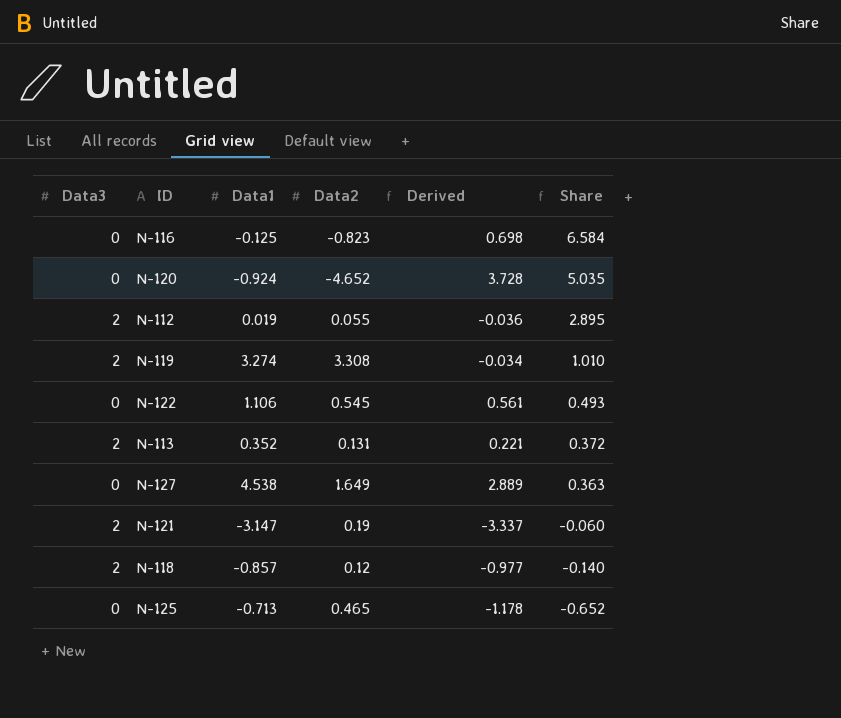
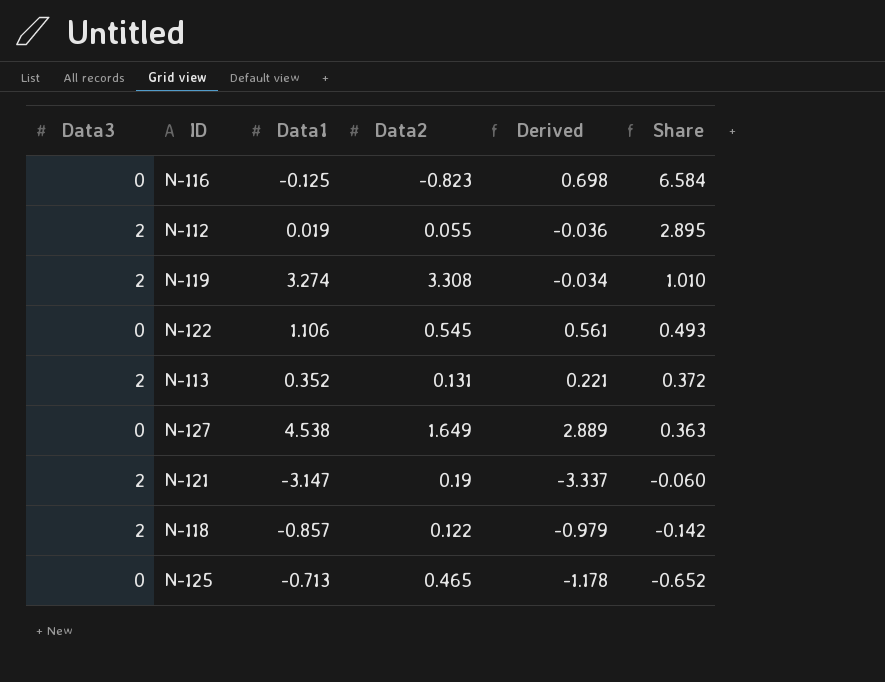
row N-120: 0 | -0.924 | -4.652 | 3.728 | 5.035 -> none
N-118 | Data2: 0.12 -> 0.122
N-118 | Derived: -0.977 -> -0.979
N-118 | Share: -0.140 -> -0.142

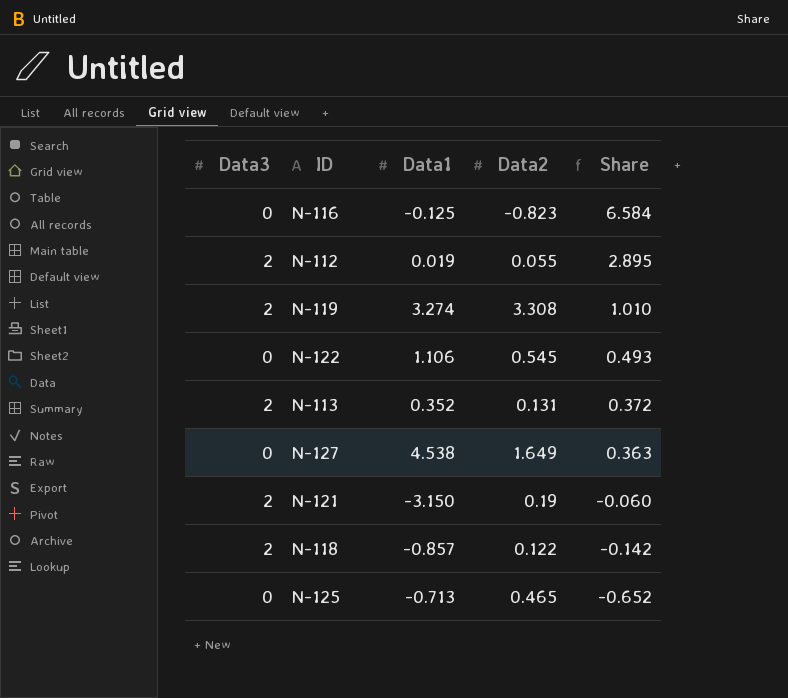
column Derived | formula: [Data1] - [Data2] -> none
N-121 | Data1: -3.147 -> -3.150

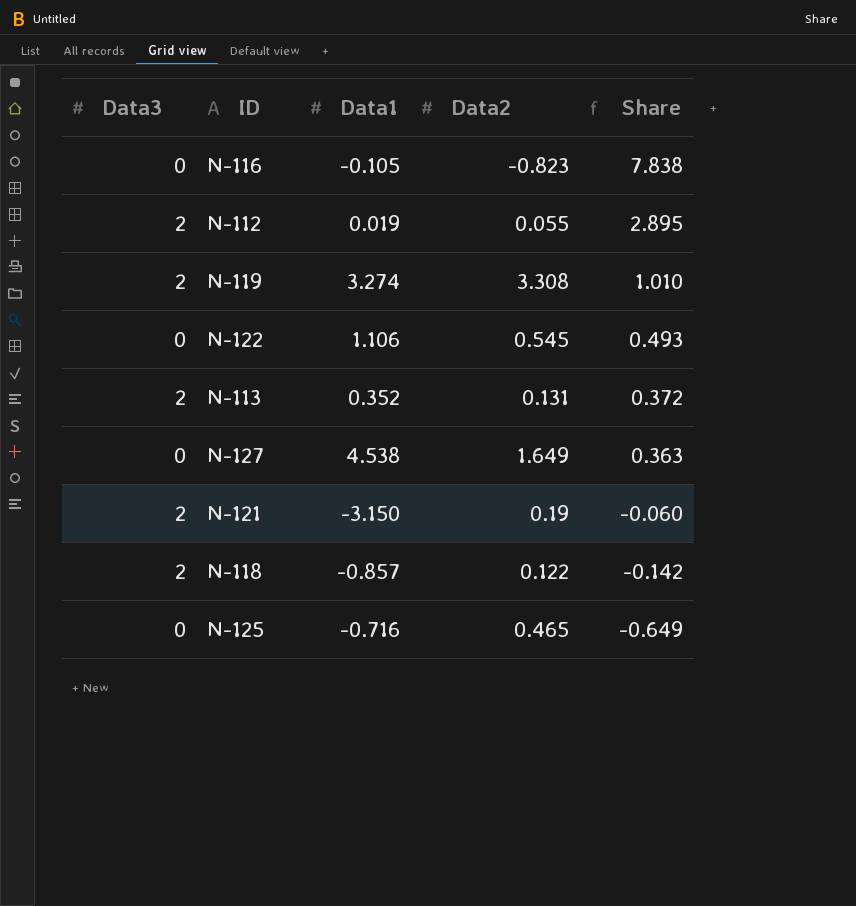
N-116 | Data1: -0.125 -> -0.105
N-116 | Share: 6.584 -> 7.838
N-125 | Data1: -0.713 -> -0.716
N-125 | Share: -0.652 -> -0.649

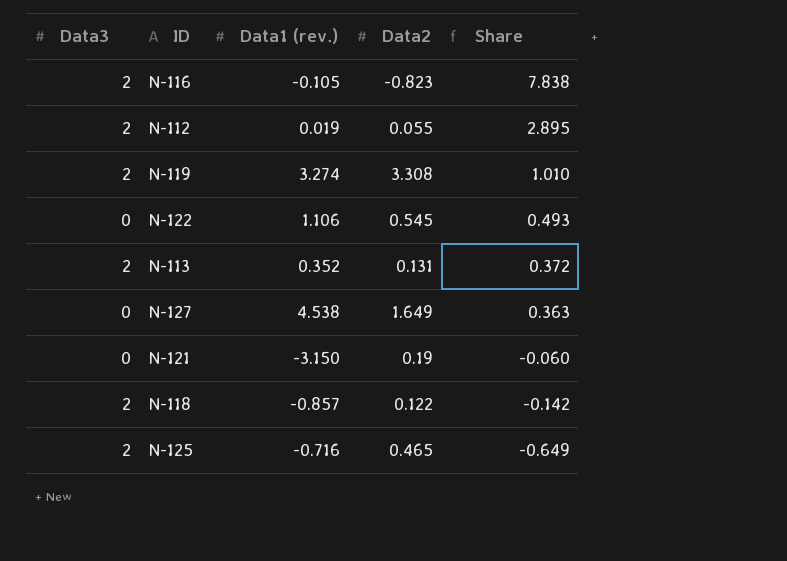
column name: Data1 -> Data1 (rev.)
N-116 | Data3: 0 -> 2
N-121 | Data3: 2 -> 0
N-125 | Data3: 0 -> 2

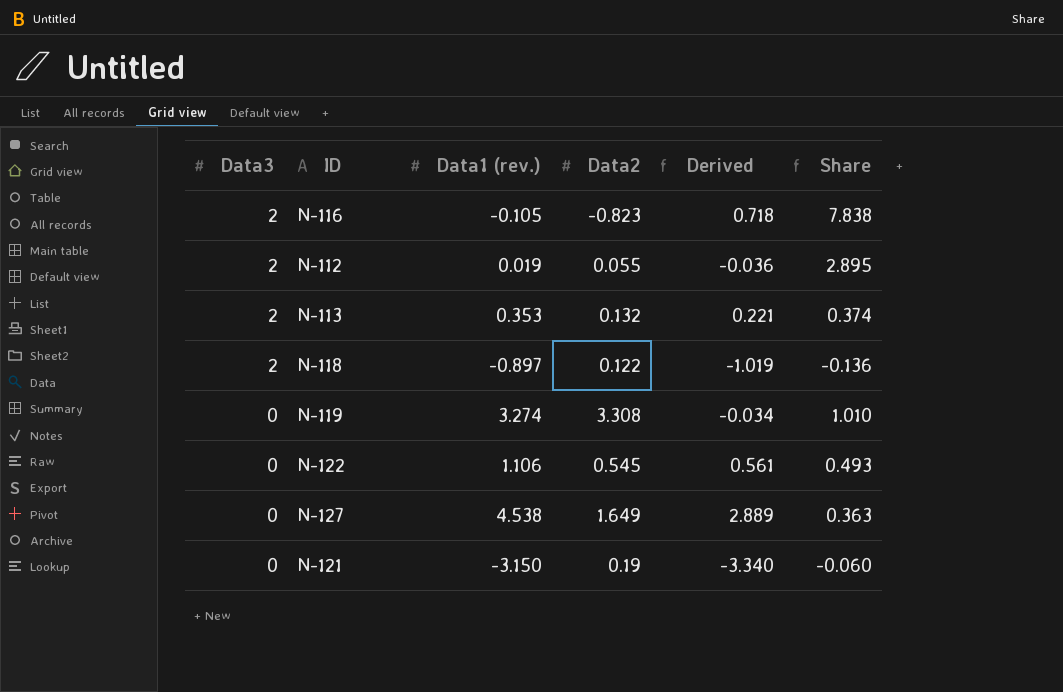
row order: Share descending -> Data3 descending
column Derived | formula: none -> [Data1 (rev.)] - [Data2]
row N-125: 2 | -0.716 | 0.465 | -0.649 -> none
N-113 | Data1 (rev.): 0.352 -> 0.353
N-113 | Data2: 0.131 -> 0.132
N-113 | Share: 0.372 -> 0.374
N-118 | Data1 (rev.): -0.857 -> -0.897
N-118 | Share: -0.142 -> -0.136
N-119 | Data3: 2 -> 0

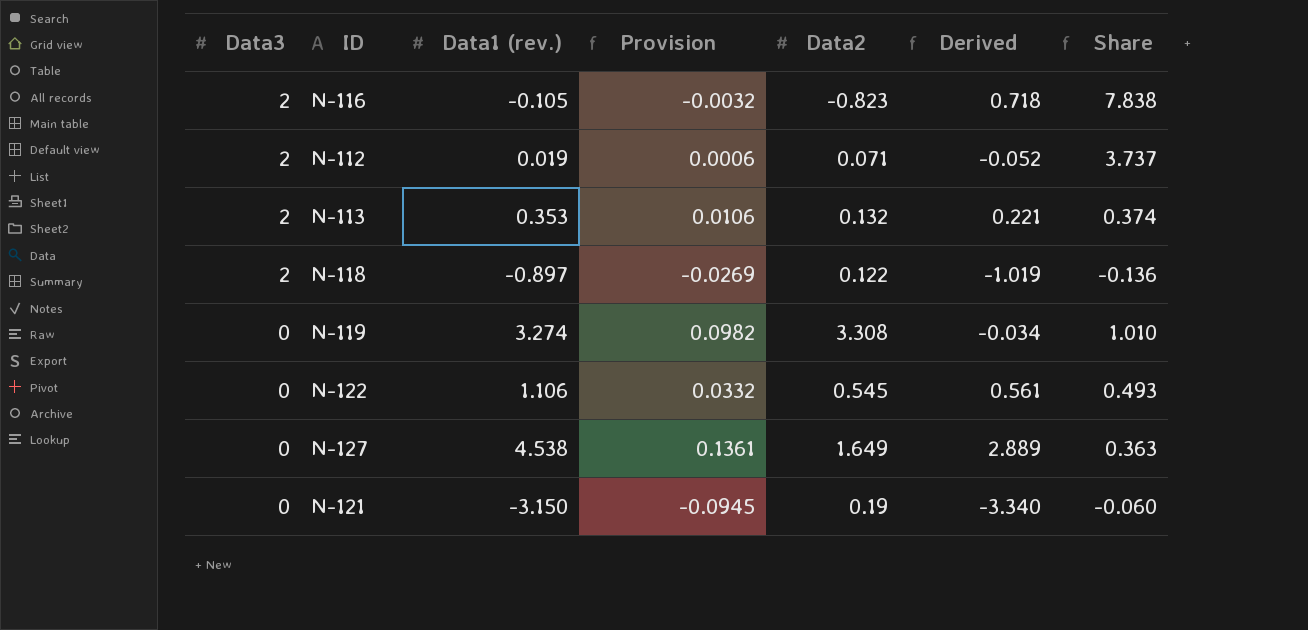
column Provision | formula: none -> [Data1 (rev.)] * 0.03
N-112 | Data2: 0.055 -> 0.071
N-112 | Derived: -0.036 -> -0.052
N-112 | Share: 2.895 -> 3.737

